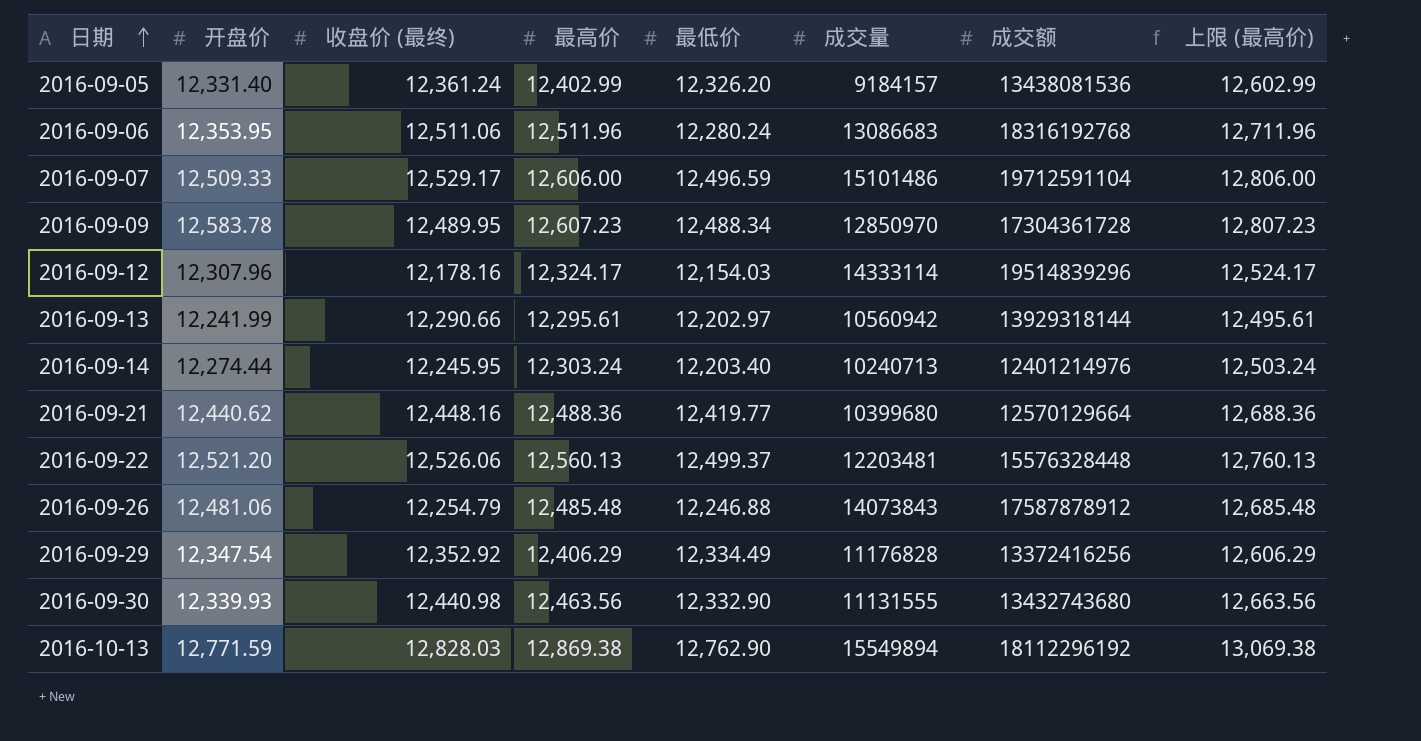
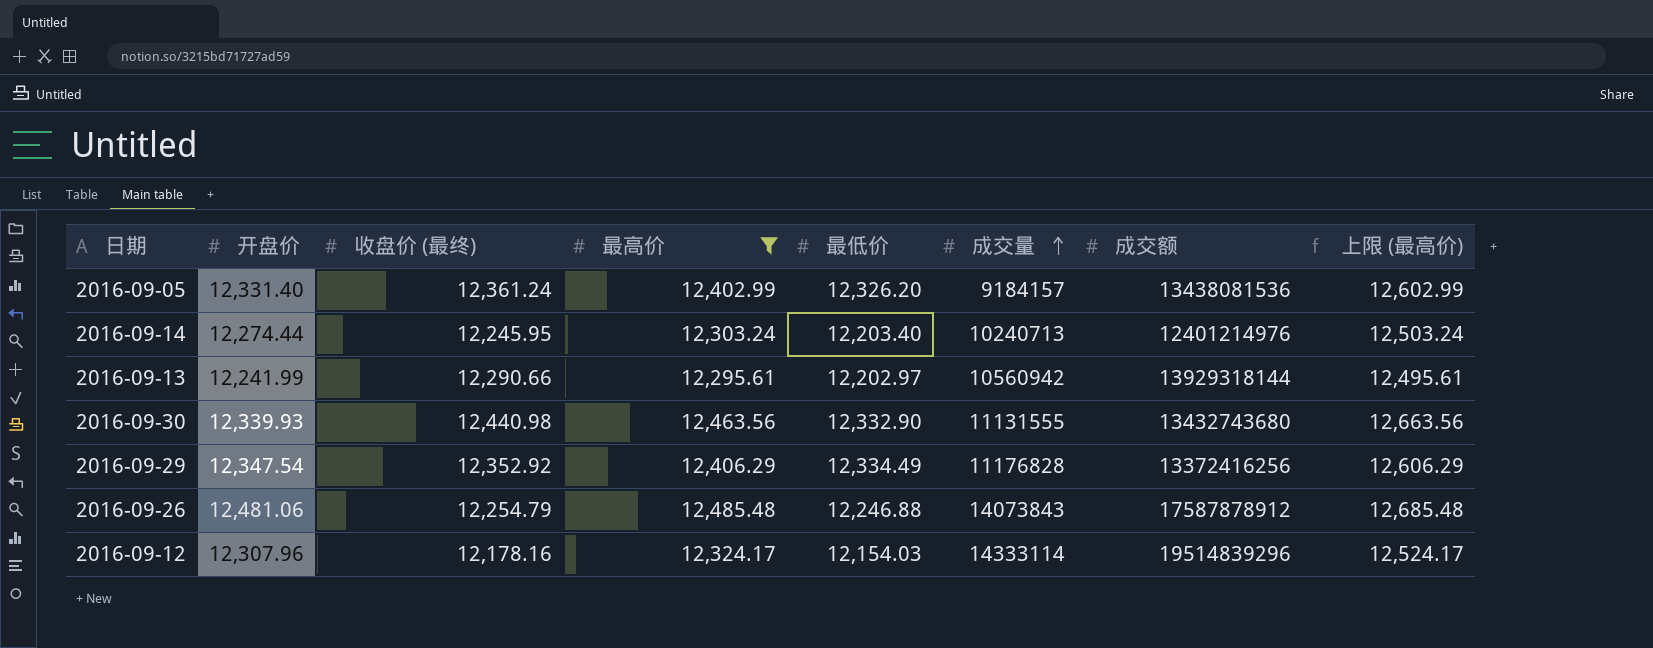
filter: none -> 最高价 <= 12,485.48
row order: 日期 ascending -> 成交量 ascending

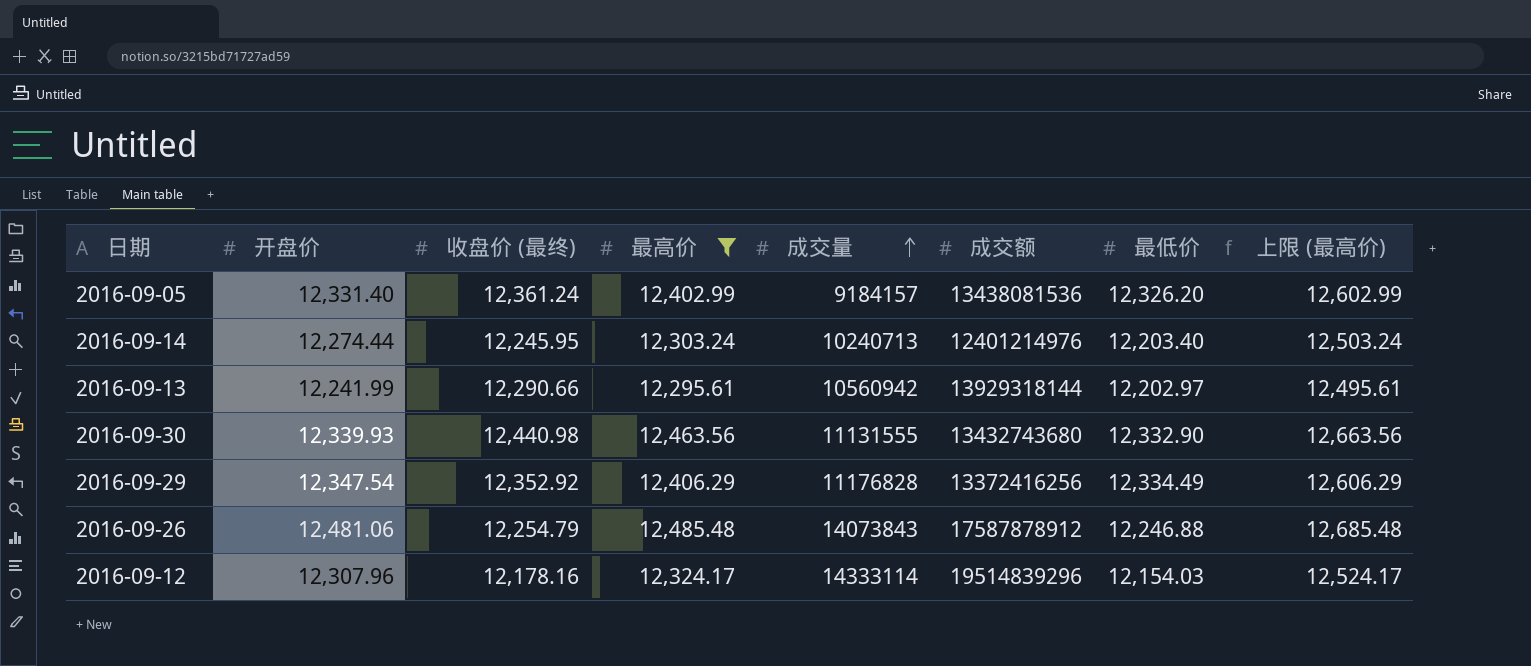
column 最低价 | position: 5 -> 7

